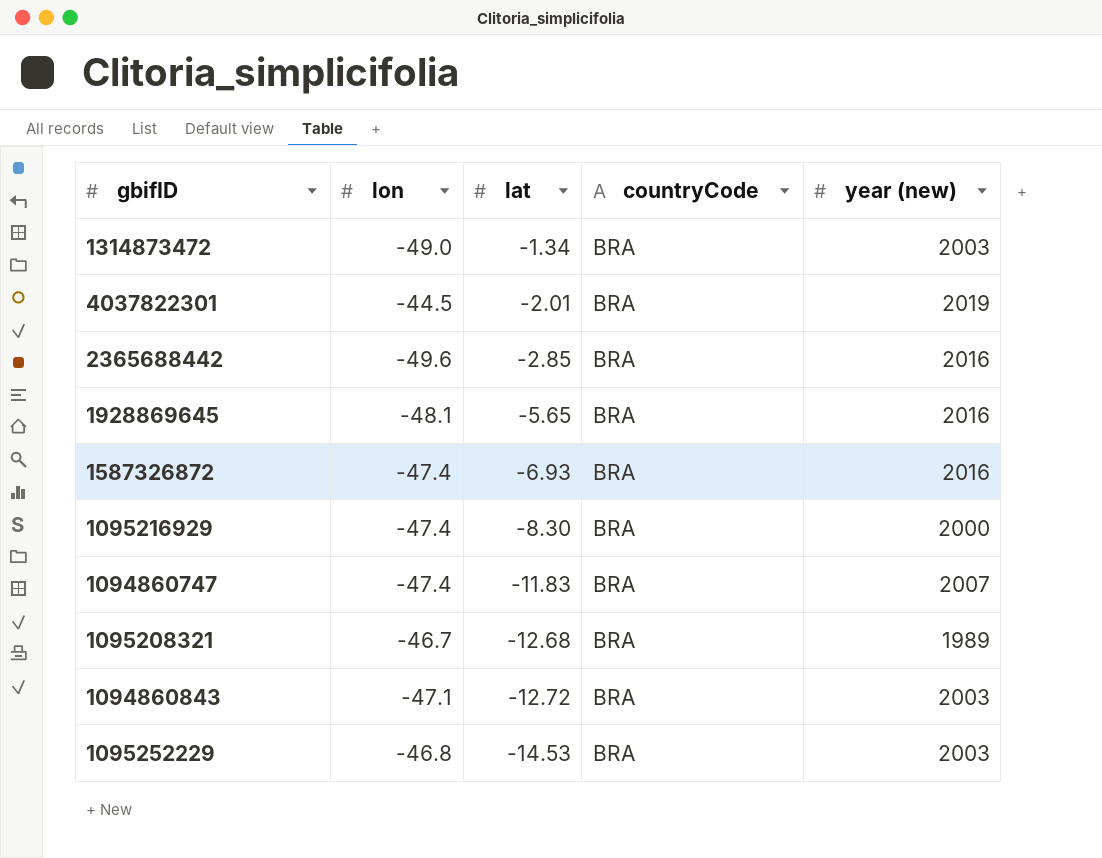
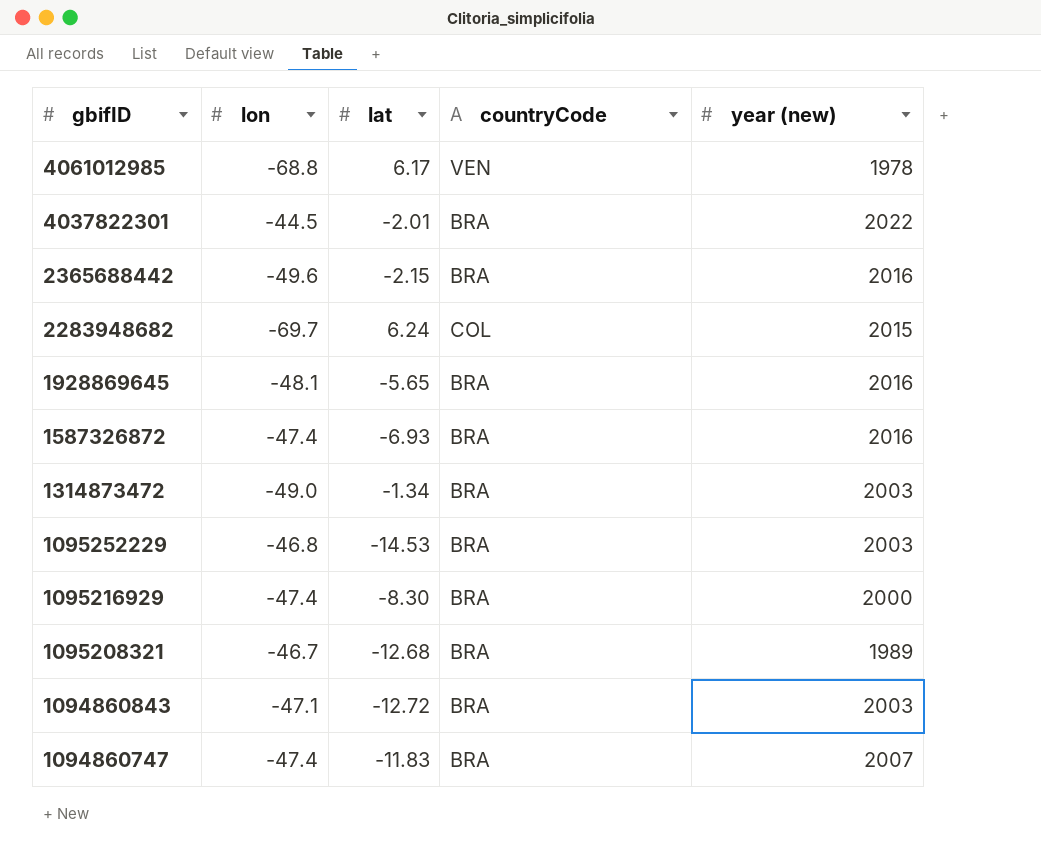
row order: lat descending -> gbifID descending
row 4061012985: none -> -68.8 | 6.17 | VEN | 1978
4037822301 | year (new): 2019 -> 2022
2365688442 | lat: -2.85 -> -2.15
row 2283948682: none -> -69.7 | 6.24 | COL | 2015

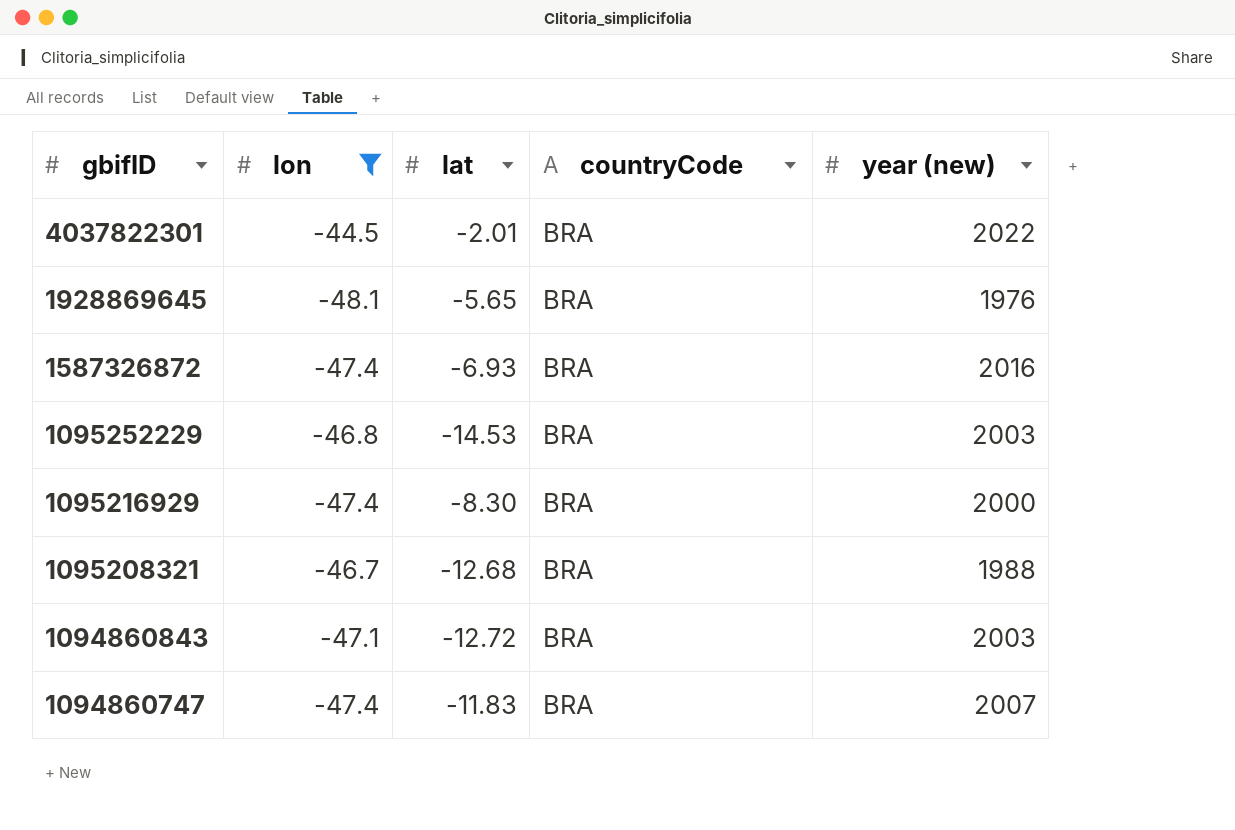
filter: none -> lon >= -48.1
1928869645 | year (new): 2016 -> 1976
1095208321 | year (new): 1989 -> 1988

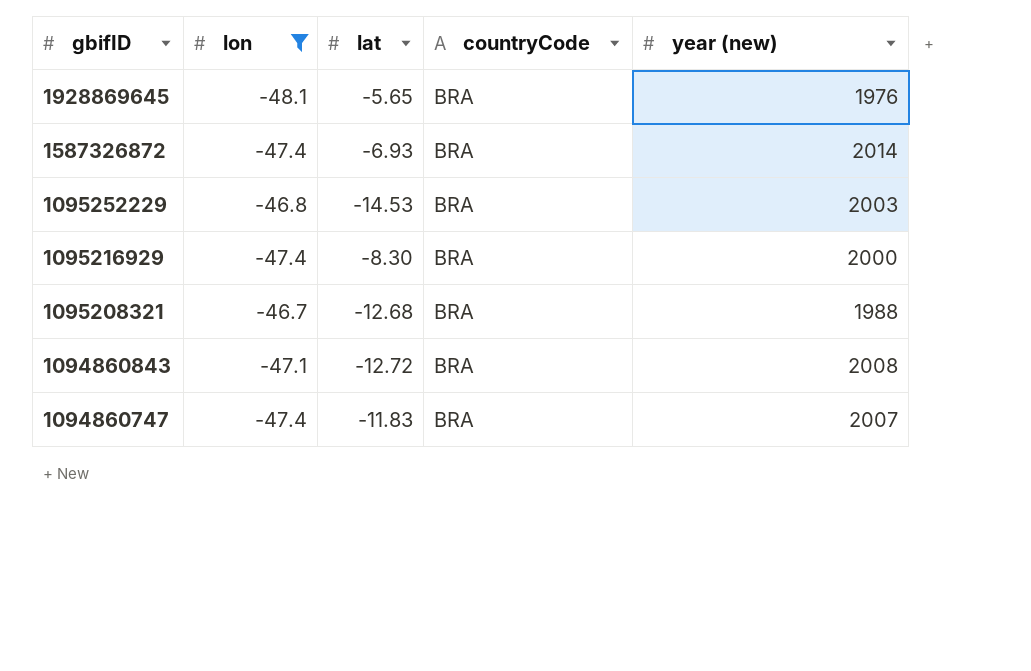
row 4037822301: -44.5 | -2.01 | BRA | 2022 -> none
1587326872 | year (new): 2016 -> 2014
1094860843 | year (new): 2003 -> 2008

